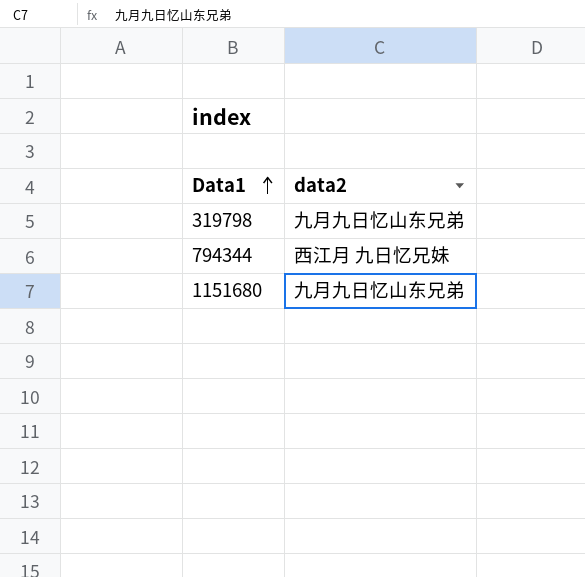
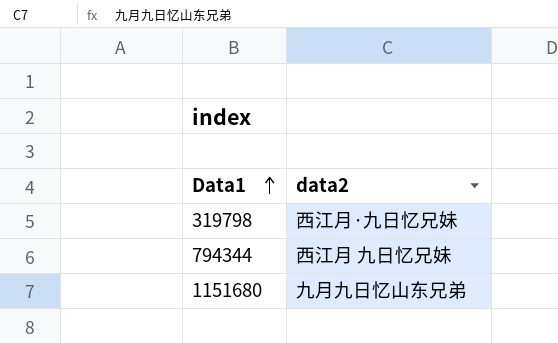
319798 | data2: 九月九日忆山东兄弟 -> 西江月·九日忆兄妹

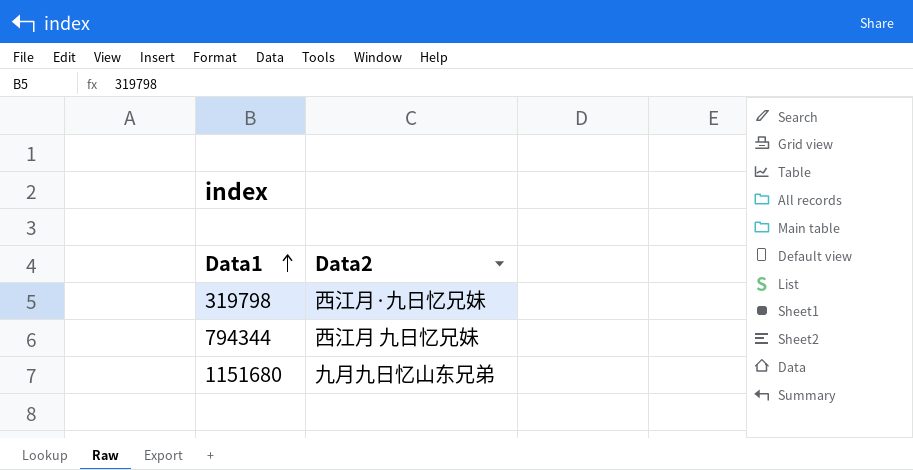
column name: data2 -> Data2

